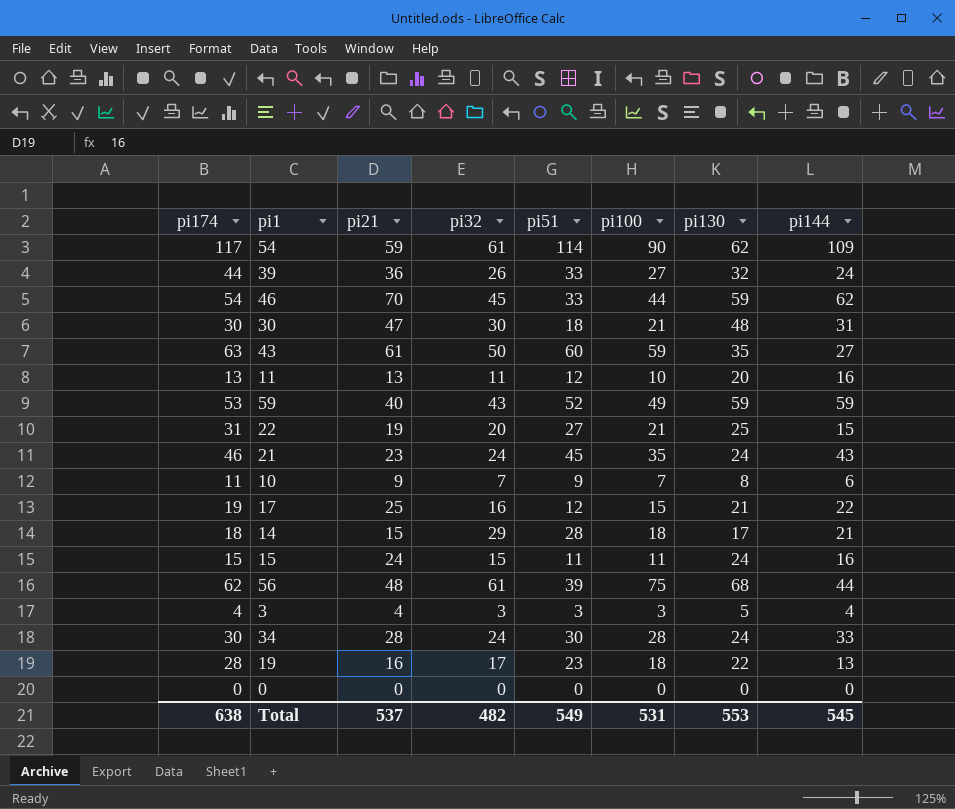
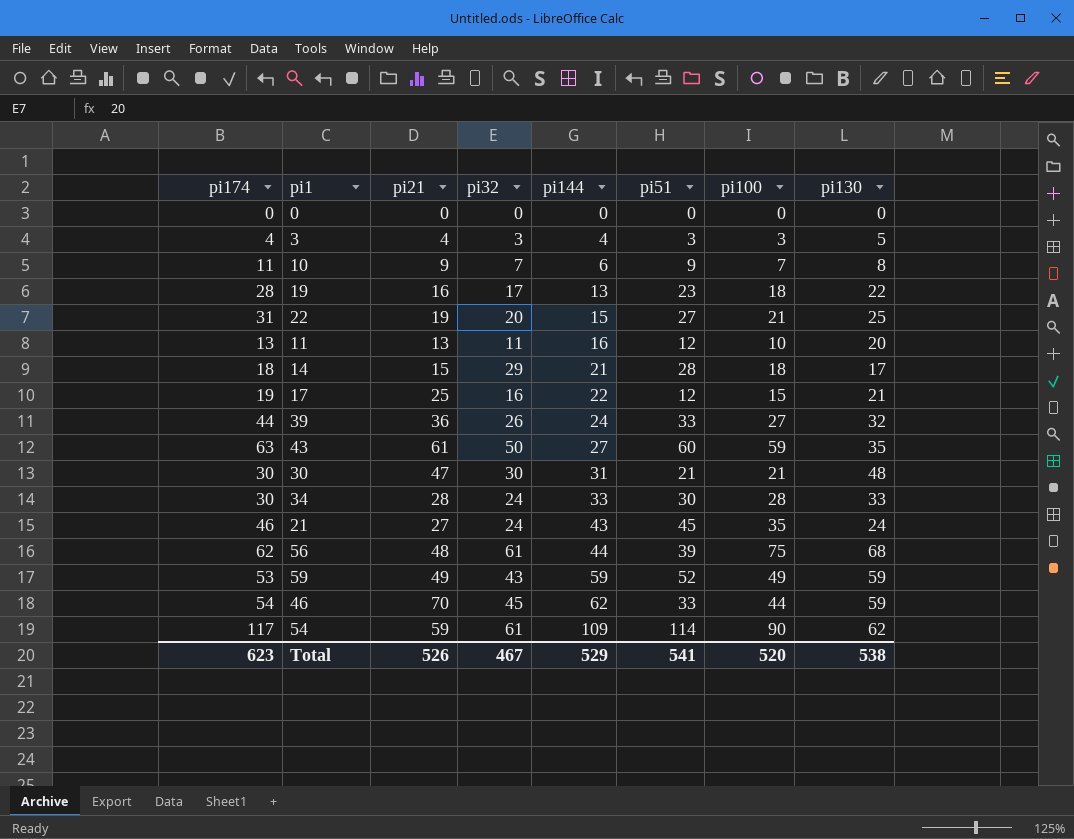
row order: none -> pi144 ascending
column pi144 | position: 8 -> 5
row 15: 15 | 24 | 15 | 11 | 11 | 24 | 16 -> none
30 | pi51: 18 -> 21
34 | pi130: 24 -> 33
21 | pi21: 23 -> 27
59 | pi21: 40 -> 49
Total | pi174: 638 -> 623
Total | pi21: 537 -> 526
Total | pi32: 482 -> 467
Total | pi144: 545 -> 529
Total | pi51: 549 -> 541
Total | pi100: 531 -> 520
Total | pi130: 553 -> 538

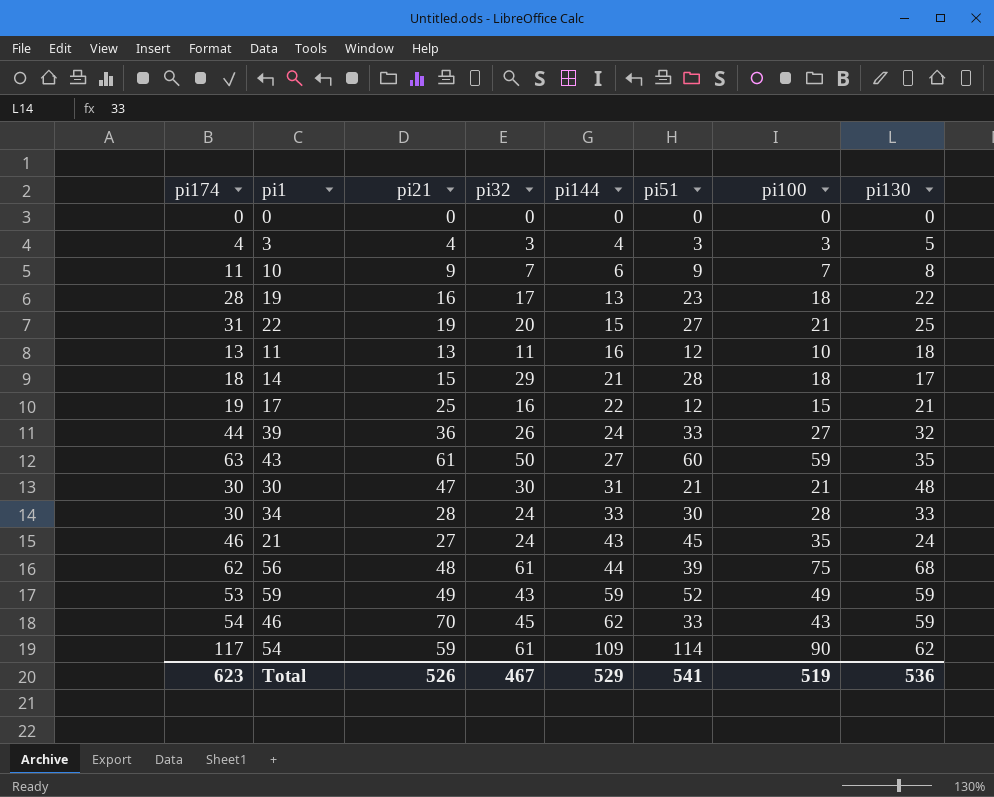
11 | pi130: 20 -> 18
46 | pi100: 44 -> 43
Total | pi100: 520 -> 519
Total | pi130: 538 -> 536

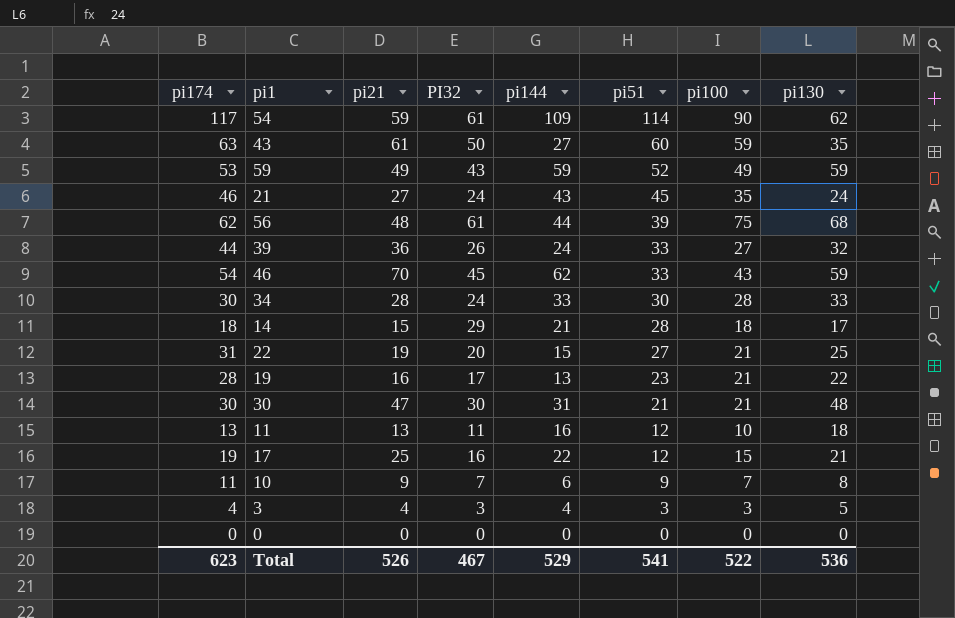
row order: pi144 ascending -> pi51 descending
column name: pi32 -> PI32
19 | pi100: 18 -> 21
Total | pi100: 519 -> 522

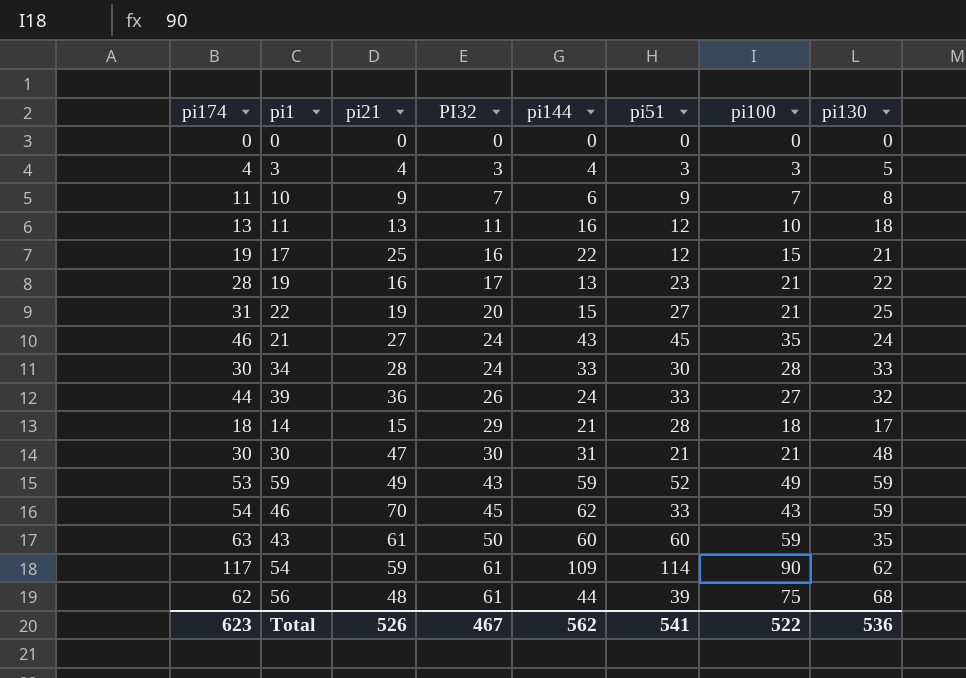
row order: pi51 descending -> PI32 ascending
43 | pi144: 27 -> 60
Total | pi144: 529 -> 562

